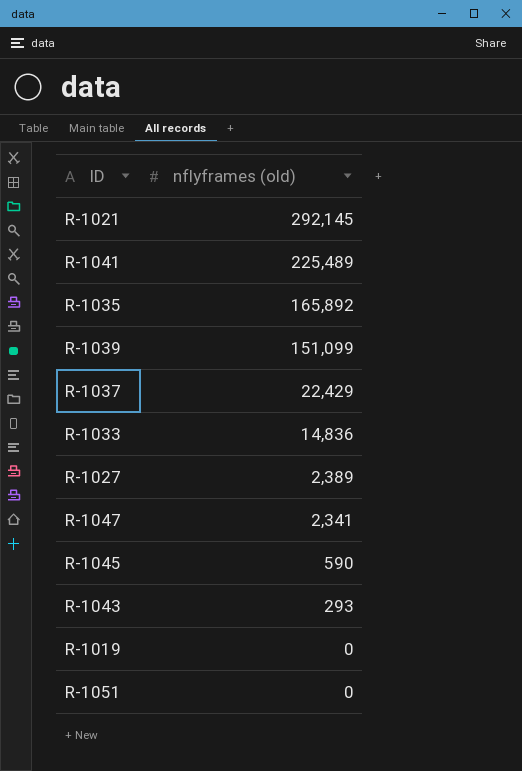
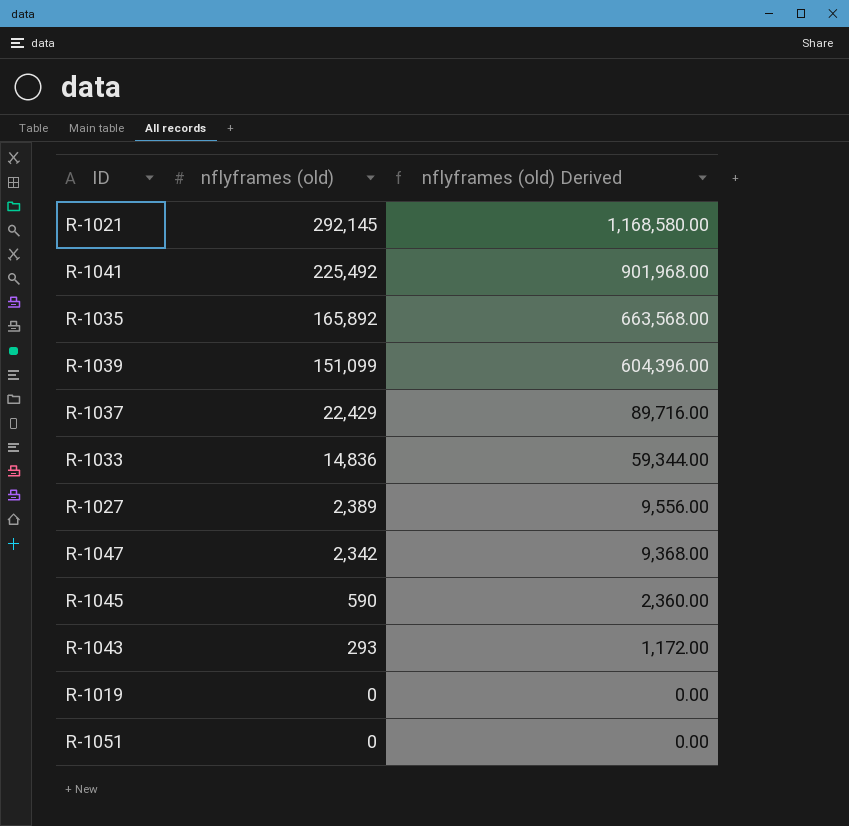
column nflyframes (old) Derived | formula: none -> [nflyframes (old)] * 4
R-1041 | nflyframes (old): 225,489 -> 225,492
R-1047 | nflyframes (old): 2,341 -> 2,342

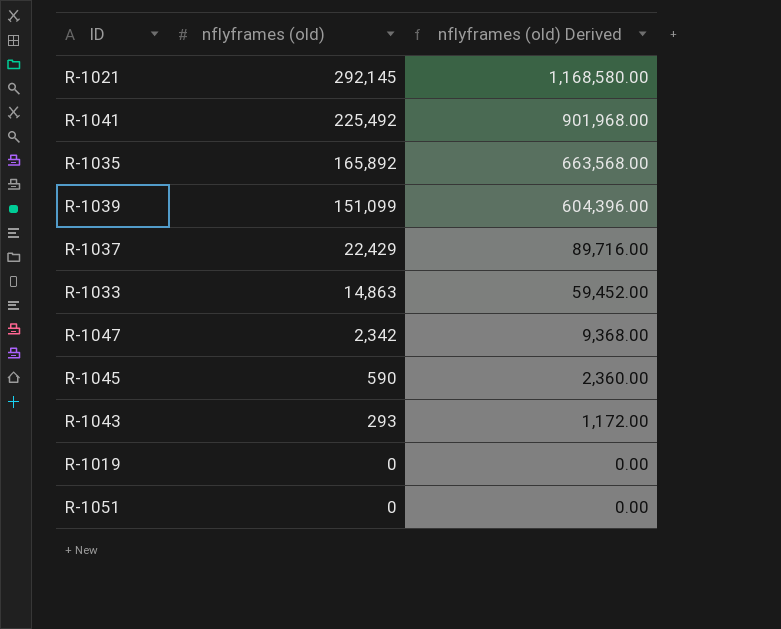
row R-1027: 2,389 | 9,556.00 -> none
R-1033 | nflyframes (old): 14,836 -> 14,863
R-1033 | nflyframes (old) Derived: 59,344.00 -> 59,452.00

